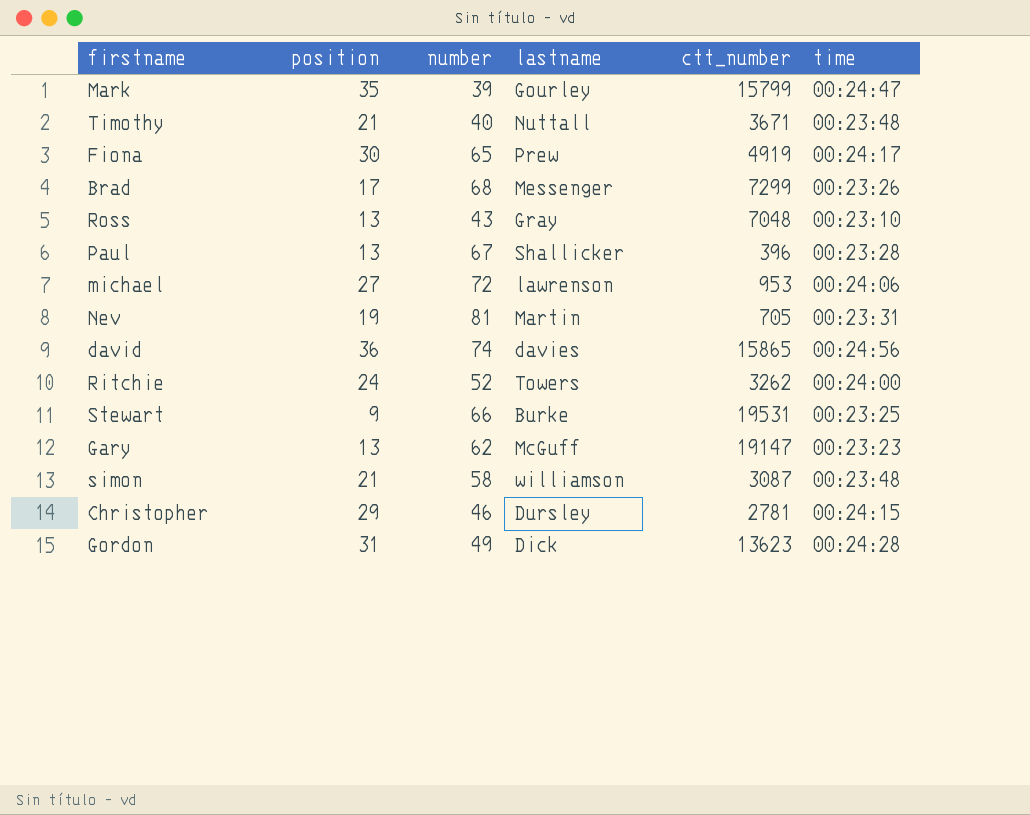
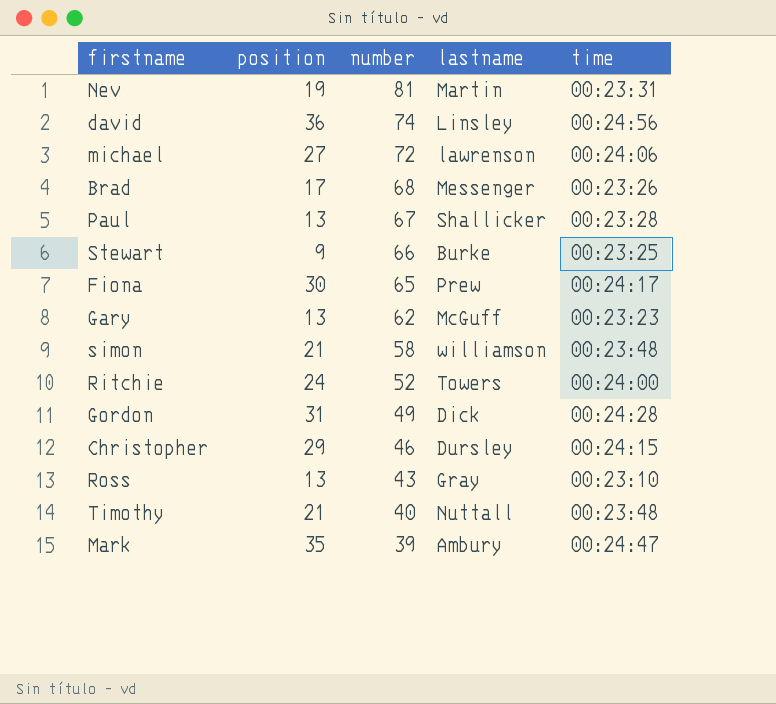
row order: none -> number descending
column ctt_number | position: 5 -> none
david | lastname: davies -> Linsley
Mark | lastname: Gourley -> Ambury

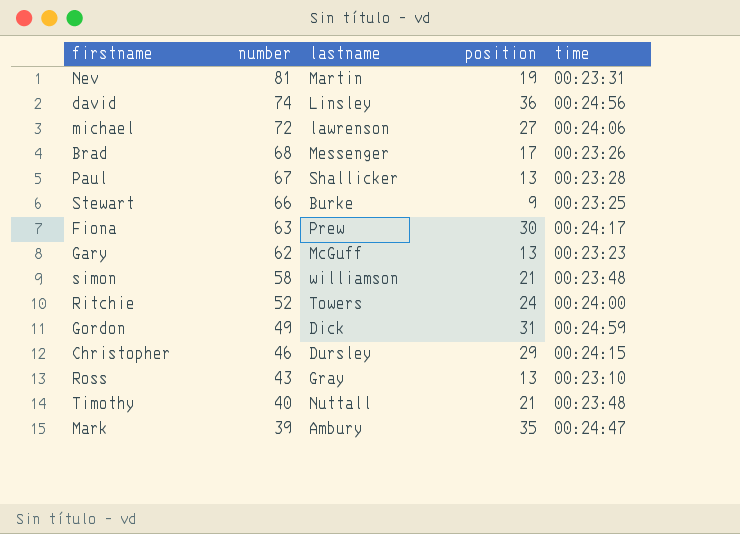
column position | position: 2 -> 4
Fiona | number: 65 -> 63
Gordon | time: 00:24:28 -> 00:24:59

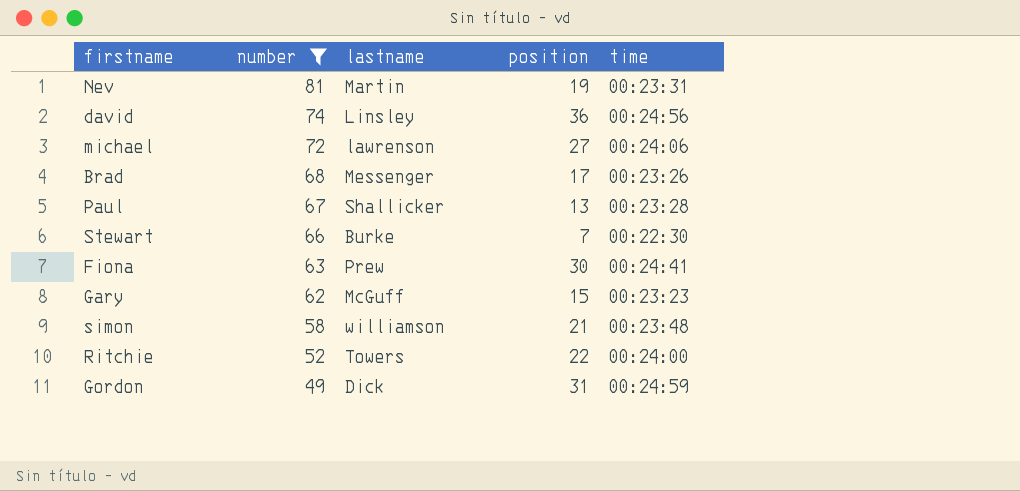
filter: none -> number >= 49
Stewart | position: 9 -> 7
Stewart | time: 00:23:25 -> 00:22:30
Fiona | time: 00:24:17 -> 00:24:41
Gary | position: 13 -> 15
Ritchie | position: 24 -> 22

